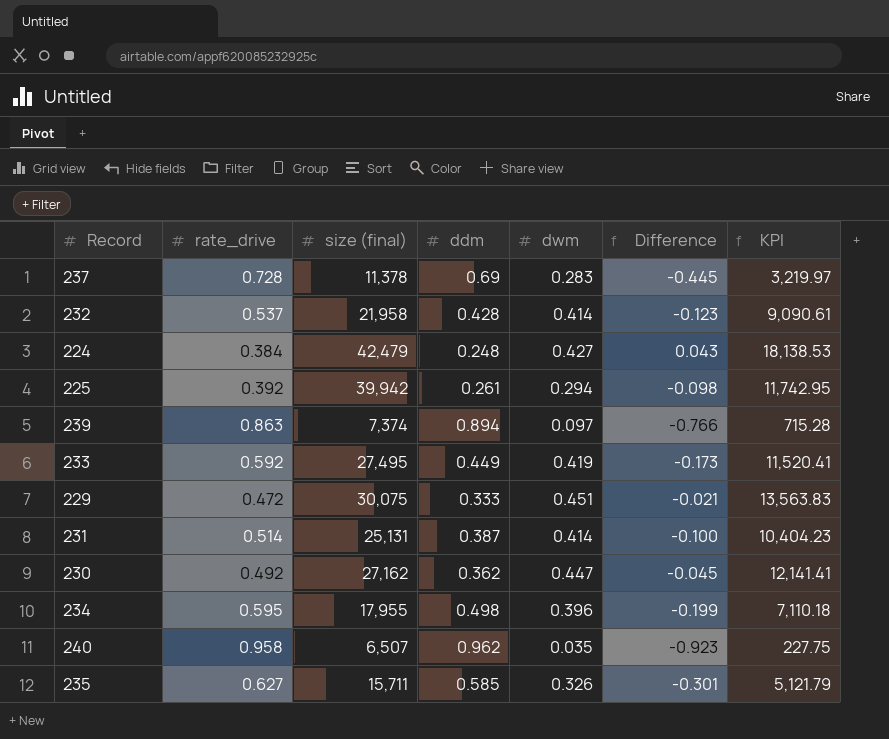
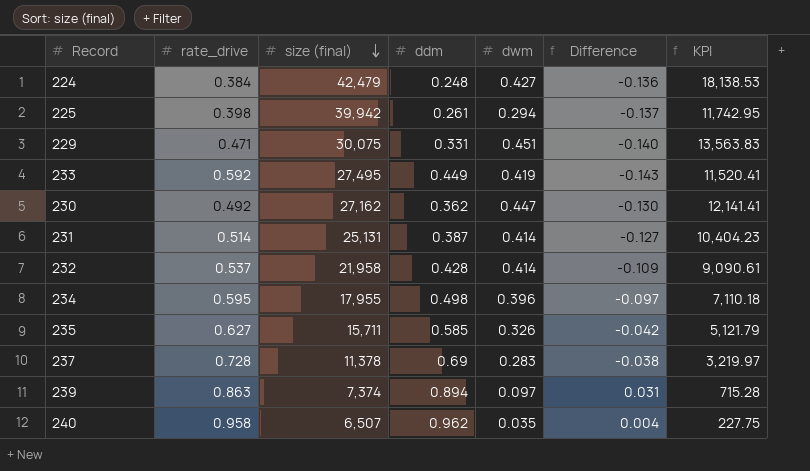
row order: none -> size (final) descending
column Difference | formula: [dwm] - [rate_drive] -> [ddm] - [rate_drive]
225 | rate_drive: 0.392 -> 0.398
229 | rate_drive: 0.472 -> 0.471
229 | ddm: 0.333 -> 0.331

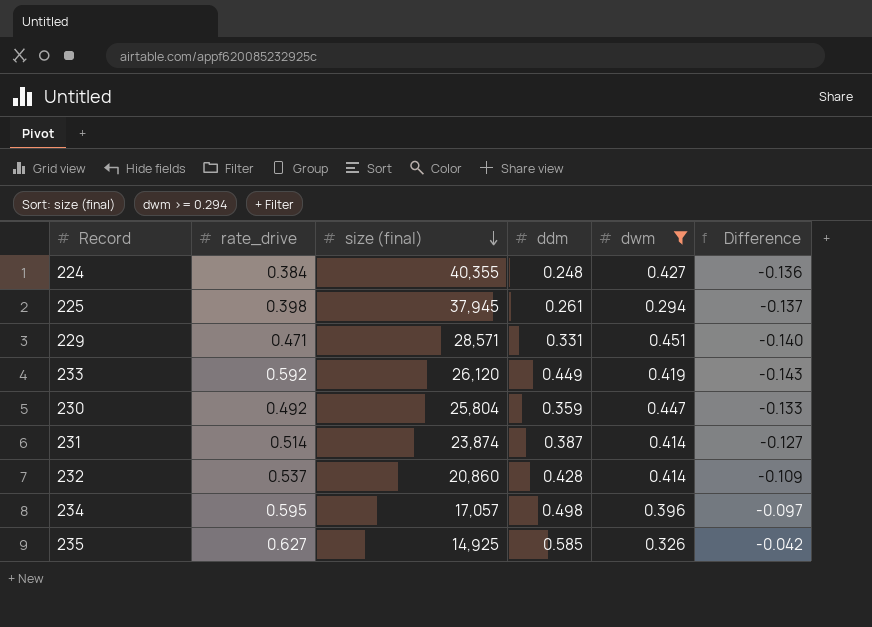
filter: none -> dwm >= 0.294
column KPI | formula: [size (final)] * [dwm] -> none
224 | size (final): 42,479 -> 40,355
225 | size (final): 39,942 -> 37,945
229 | size (final): 30,075 -> 28,571
233 | size (final): 27,495 -> 26,120
230 | size (final): 27,162 -> 25,804
230 | ddm: 0.362 -> 0.359
230 | Difference: -0.130 -> -0.133
231 | size (final): 25,131 -> 23,874
232 | size (final): 21,958 -> 20,860
234 | size (final): 17,955 -> 17,057
235 | size (final): 15,711 -> 14,925

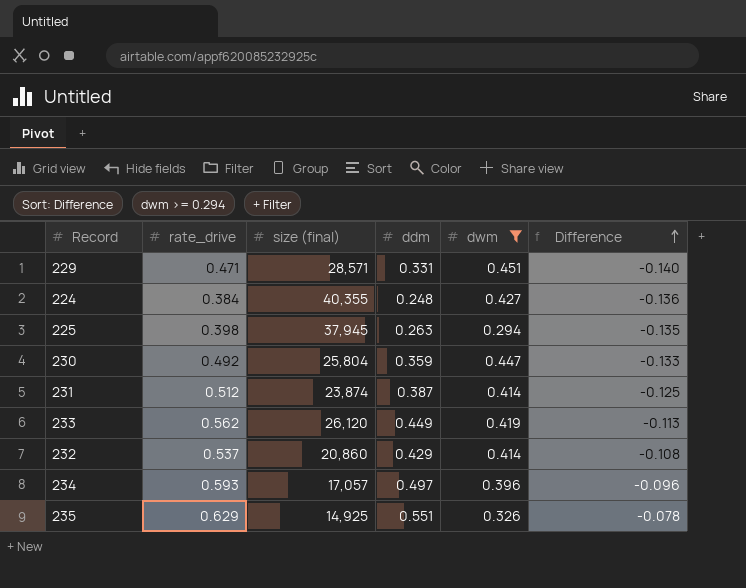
row order: size (final) descending -> Difference ascending
225 | ddm: 0.261 -> 0.263
225 | Difference: -0.137 -> -0.135
231 | rate_drive: 0.514 -> 0.512
231 | Difference: -0.127 -> -0.125
233 | rate_drive: 0.592 -> 0.562
233 | Difference: -0.143 -> -0.113
232 | ddm: 0.428 -> 0.429
232 | Difference: -0.109 -> -0.108
234 | rate_drive: 0.595 -> 0.593
234 | ddm: 0.498 -> 0.497
234 | Difference: -0.097 -> -0.096
235 | rate_drive: 0.627 -> 0.629
235 | ddm: 0.585 -> 0.551
235 | Difference: -0.042 -> -0.078

